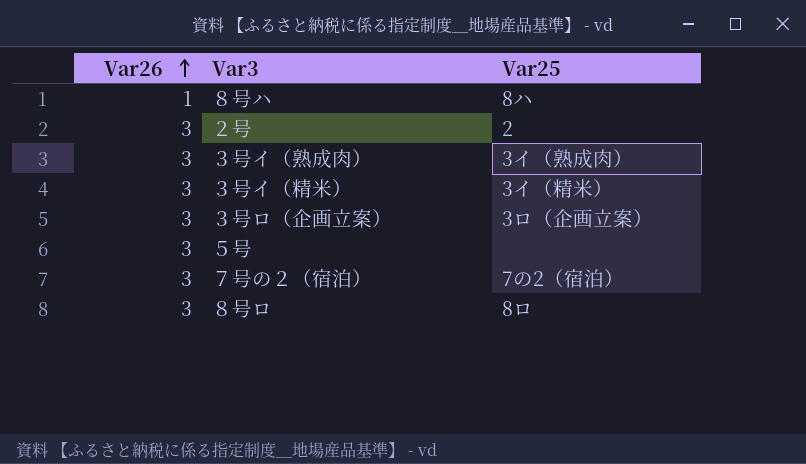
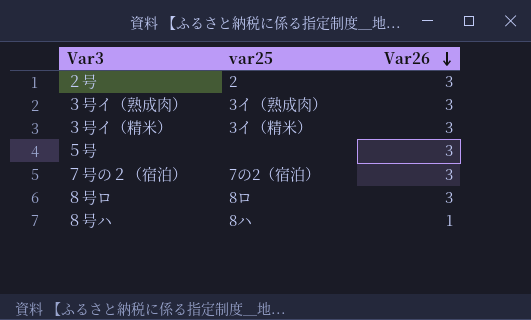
row order: Var26 ascending -> Var26 descending
column name: Var25 -> var25
column Var26 | position: 1 -> 3
row ３号ロ（企画立案）: 3 | 3ロ（企画立案） -> none

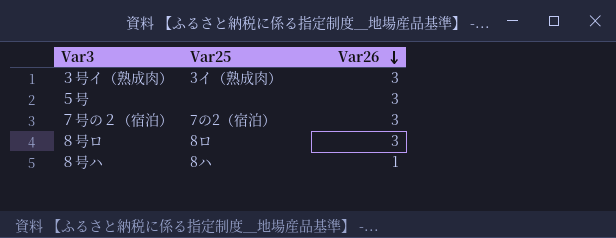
column name: var25 -> Var25
row ２号: 2 | 3 -> none
row ３号イ（精米）: 3イ（精米） | 3 -> none

